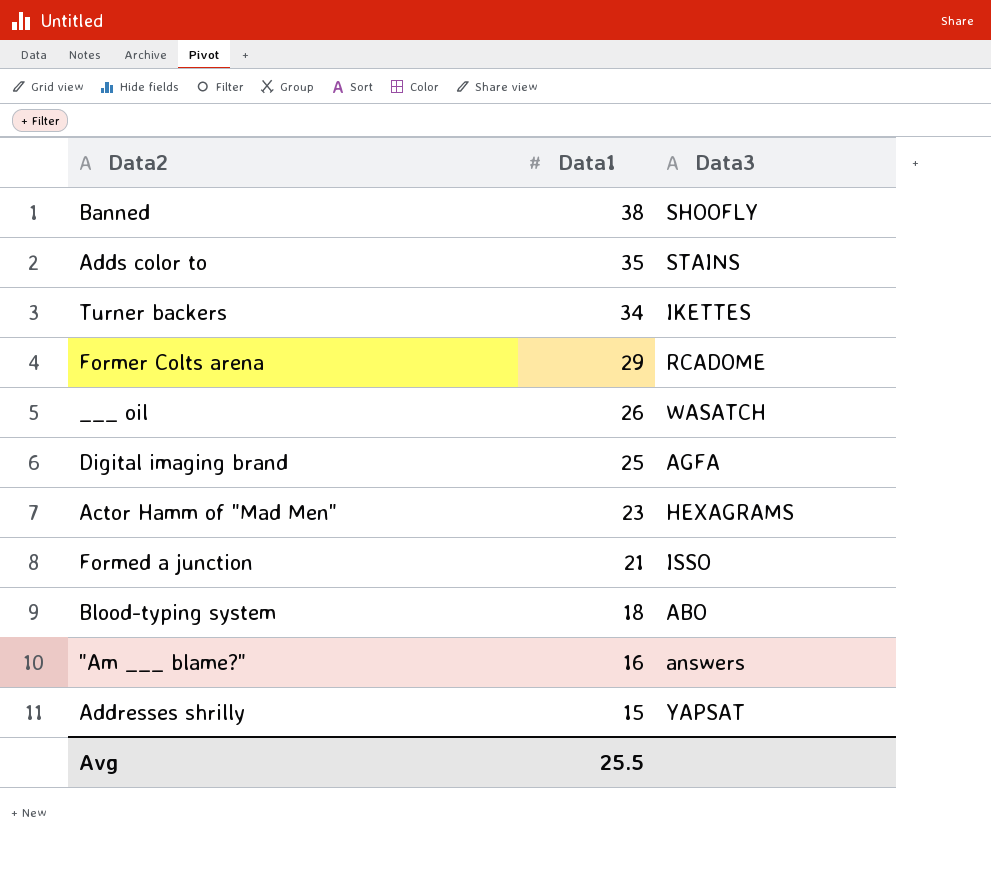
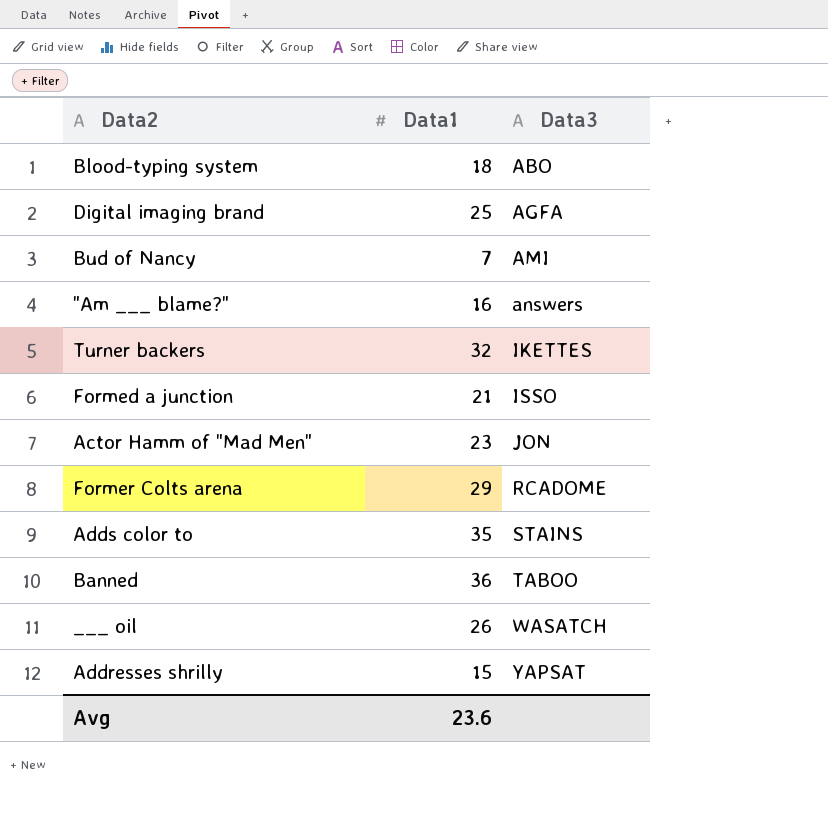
row order: Data1 descending -> Data3 ascending
row Bud of Nancy: none -> 7 | AMI
Turner backers | Data1: 34 -> 32
Actor Hamm of "Mad Men" | Data3: HEXAGRAMS -> JON
Banned | Data1: 38 -> 36
Banned | Data3: SHOOFLY -> TABOO
Avg | Data1: 25.5 -> 23.6

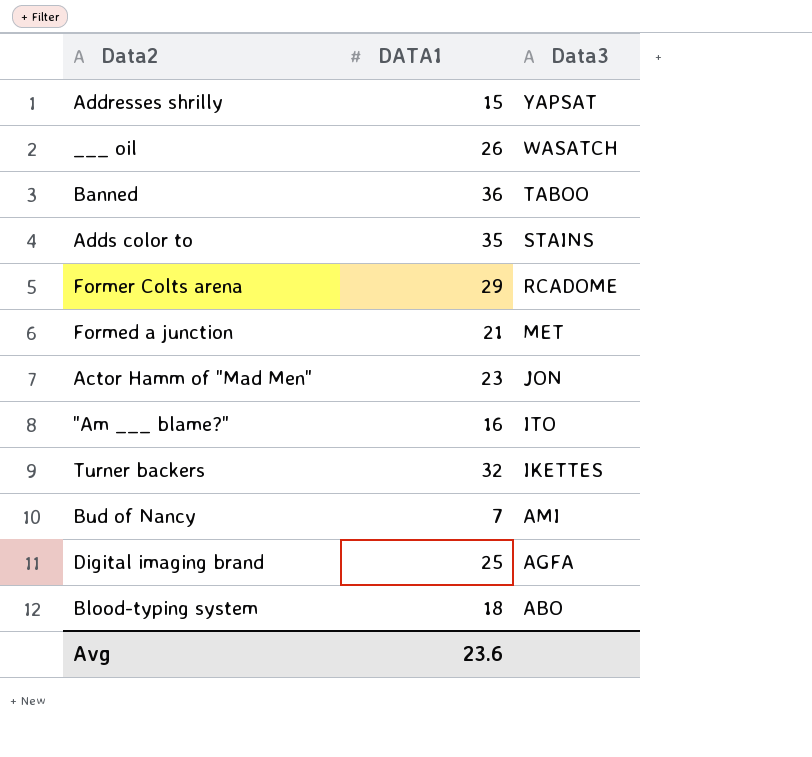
row order: Data3 ascending -> Data3 descending
column name: Data1 -> DATA1
Formed a junction | Data3: ISSO -> MET
"Am ___ blame?" | Data3: answers -> ITO

